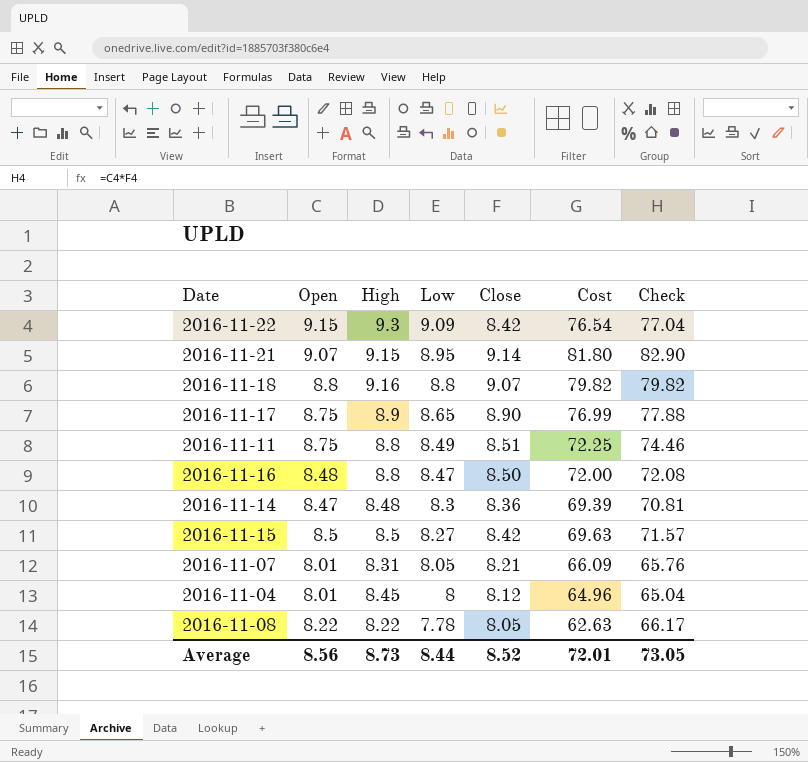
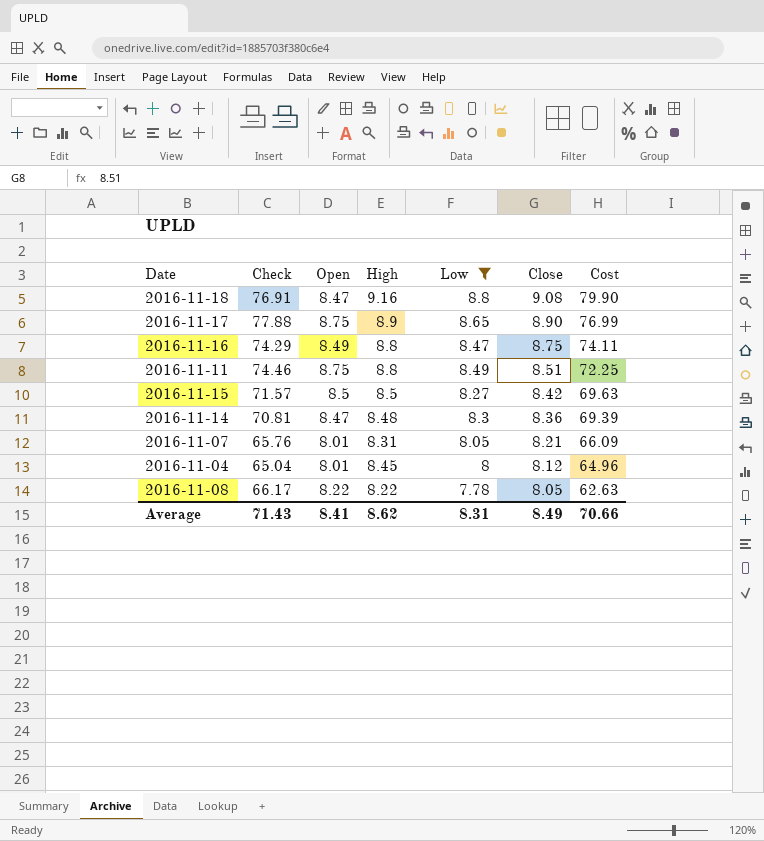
filter: none -> Low <= 8.8
row order: Low descending -> Close descending
column Check | position: 7 -> 2
2016-11-18 | Check: 79.82 -> 76.91
2016-11-18 | Open: 8.8 -> 8.47
2016-11-18 | Close: 9.07 -> 9.08
2016-11-18 | Cost: 79.82 -> 79.90
2016-11-16 | Check: 72.08 -> 74.29
2016-11-16 | Open: 8.48 -> 8.49
2016-11-16 | Close: 8.50 -> 8.75
2016-11-16 | Cost: 72.00 -> 74.11
Average | Check: 73.05 -> 71.43
Average | Open: 8.56 -> 8.41
Average | High: 8.73 -> 8.62
Average | Low: 8.44 -> 8.31
Average | Close: 8.52 -> 8.49
Average | Cost: 72.01 -> 70.66

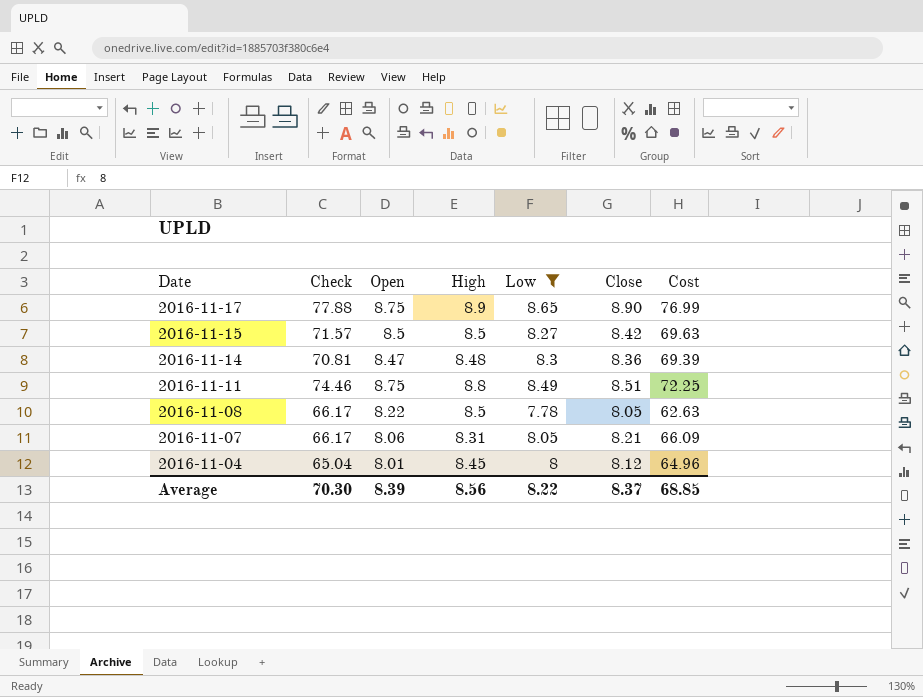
row order: Close descending -> Date descending
row 2016-11-18: 76.91 | 8.47 | 9.16 | 8.8 | 9.08 | 79.90 -> none
row 2016-11-16: 74.29 | 8.49 | 8.8 | 8.47 | 8.75 | 74.11 -> none
2016-11-08 | High: 8.22 -> 8.5
2016-11-07 | Check: 65.76 -> 66.17
2016-11-07 | Open: 8.01 -> 8.06
Average | Check: 71.43 -> 70.30
Average | Open: 8.41 -> 8.39
Average | High: 8.62 -> 8.56
Average | Low: 8.31 -> 8.22
Average | Close: 8.49 -> 8.37
Average | Cost: 70.66 -> 68.85

